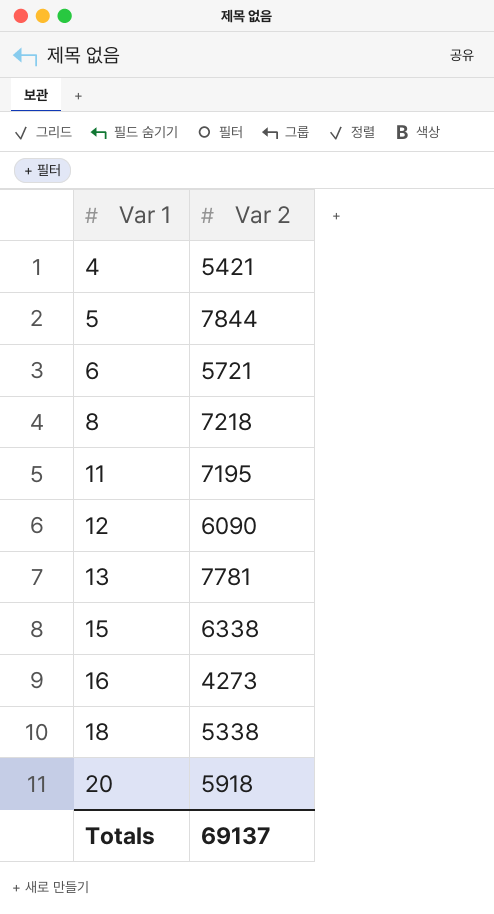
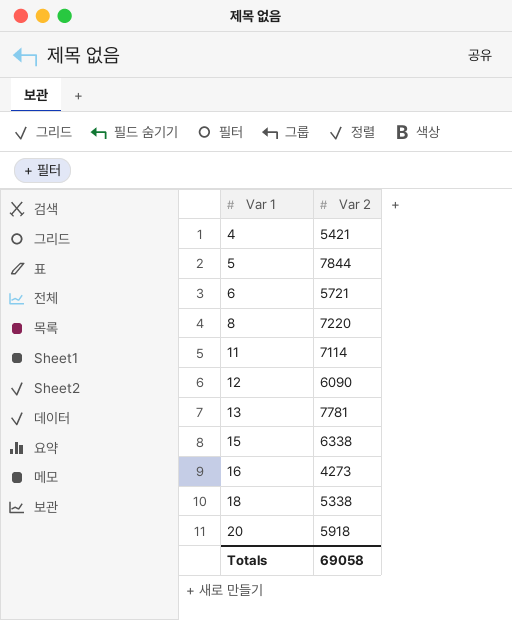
8 | Var 2: 7218 -> 7220
11 | Var 2: 7195 -> 7114
Totals | Var 2: 69137 -> 69058

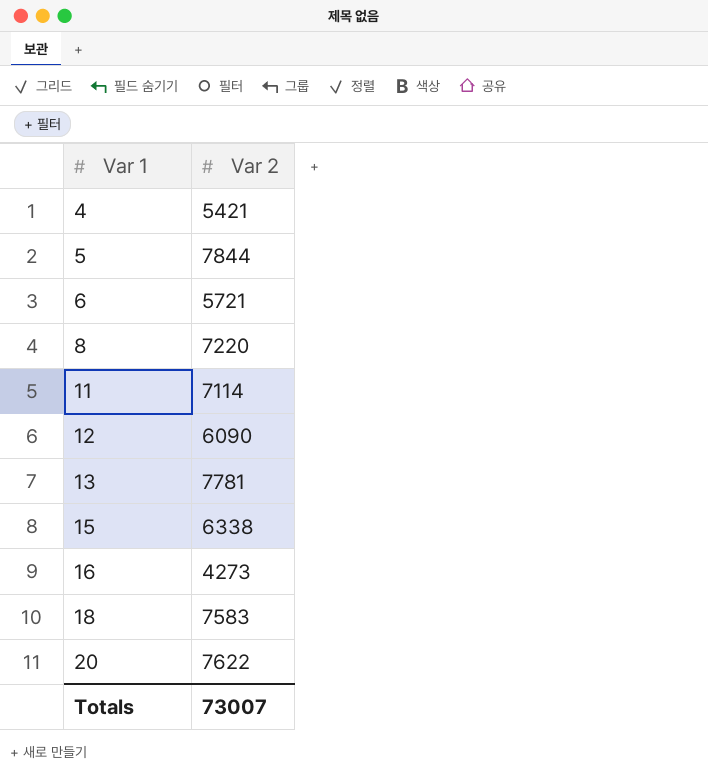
18 | Var 2: 5338 -> 7583
20 | Var 2: 5918 -> 7622
Totals | Var 2: 69058 -> 73007

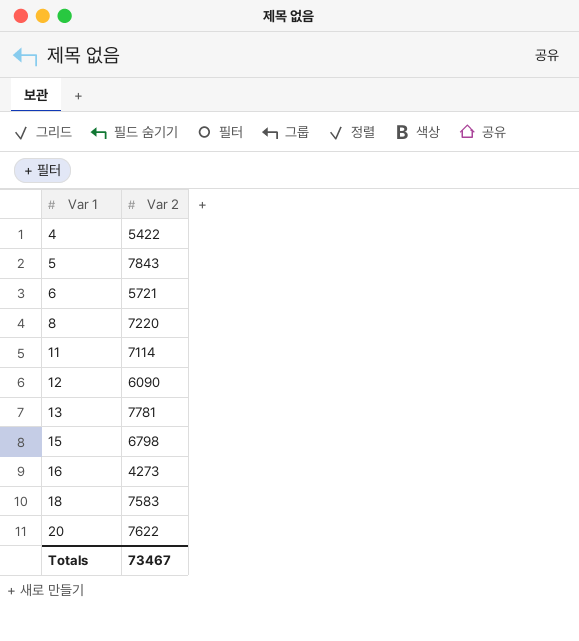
4 | Var 2: 5421 -> 5422
5 | Var 2: 7844 -> 7843
15 | Var 2: 6338 -> 6798
Totals | Var 2: 73007 -> 73467

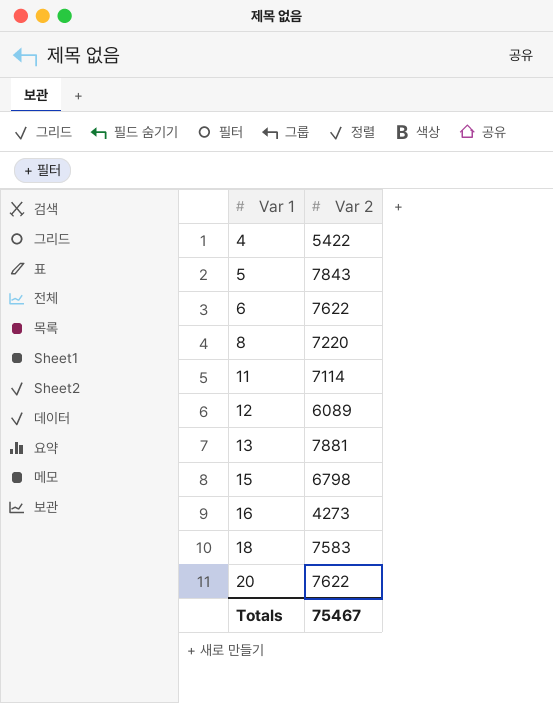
6 | Var 2: 5721 -> 7622
12 | Var 2: 6090 -> 6089
13 | Var 2: 7781 -> 7881
Totals | Var 2: 73467 -> 75467

